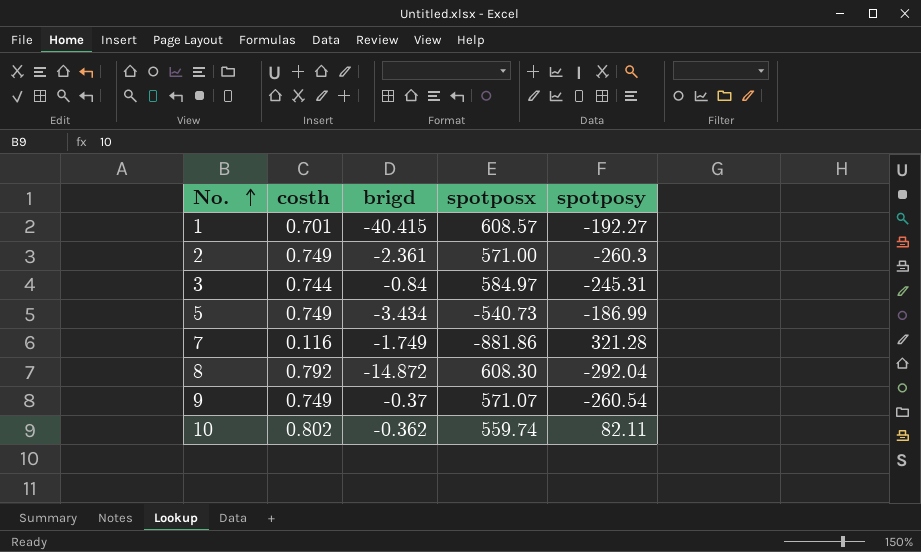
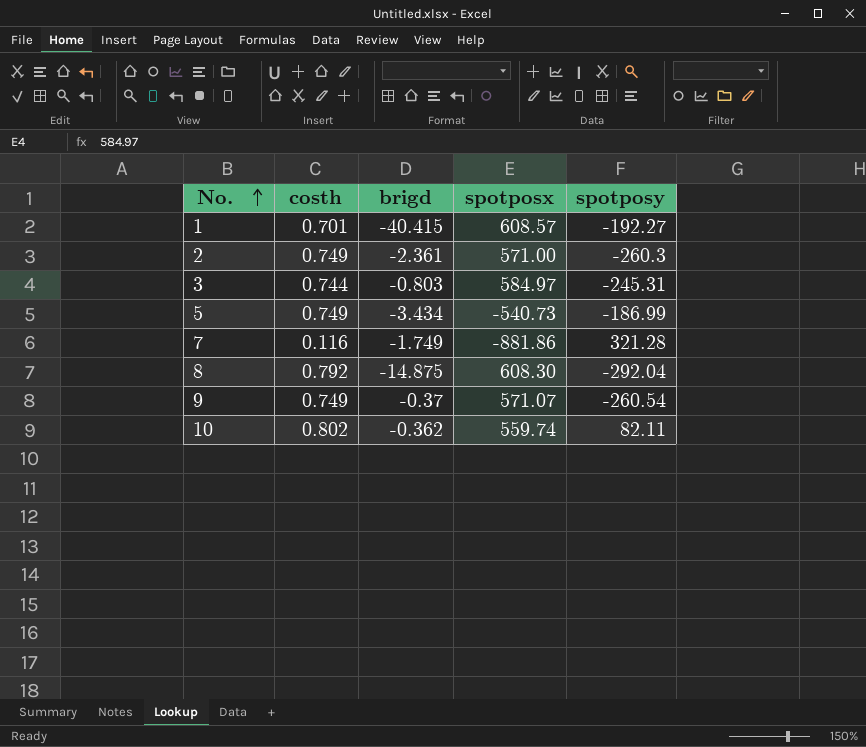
3 | brigd: -0.84 -> -0.803
8 | brigd: -14.872 -> -14.875

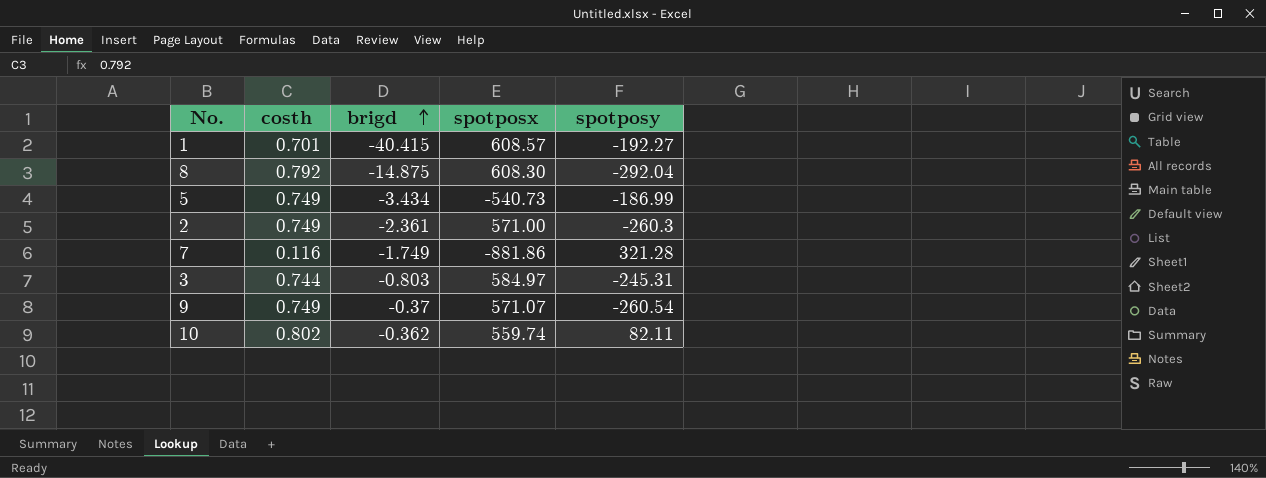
row order: No. ascending -> brigd ascending

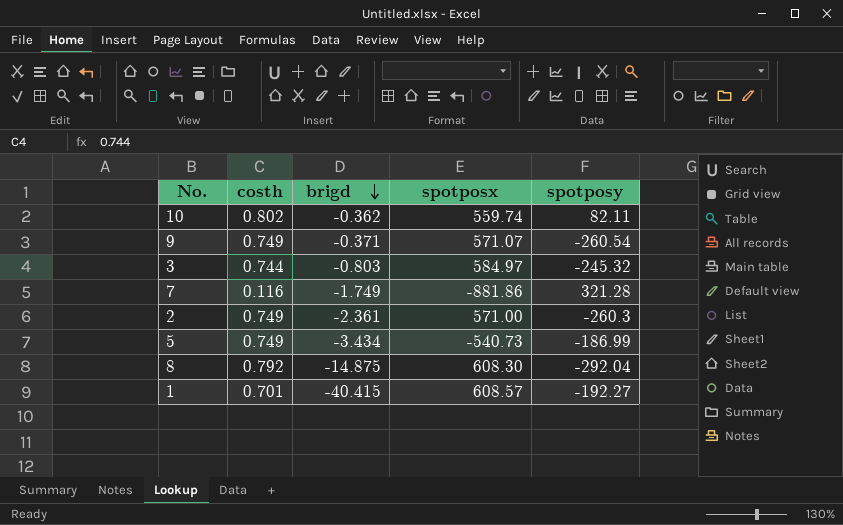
row order: brigd ascending -> brigd descending
9 | brigd: -0.37 -> -0.371
3 | spotposy: -245.31 -> -245.32

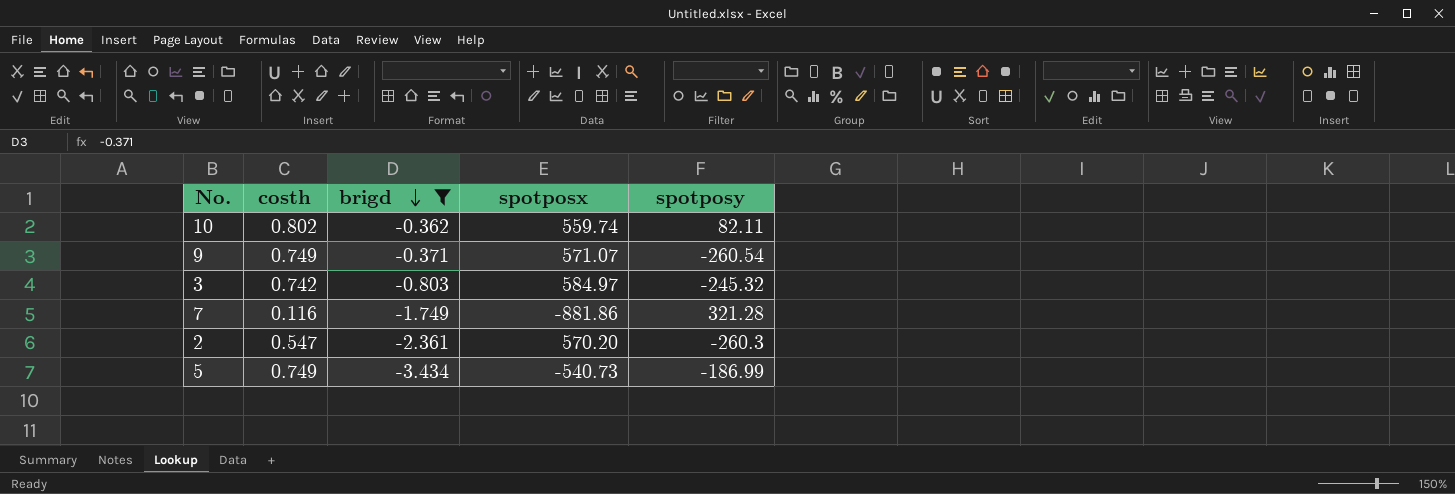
filter: none -> brigd >= -3.434
3 | costh: 0.744 -> 0.742
2 | costh: 0.749 -> 0.547
2 | spotposx: 571.00 -> 570.20

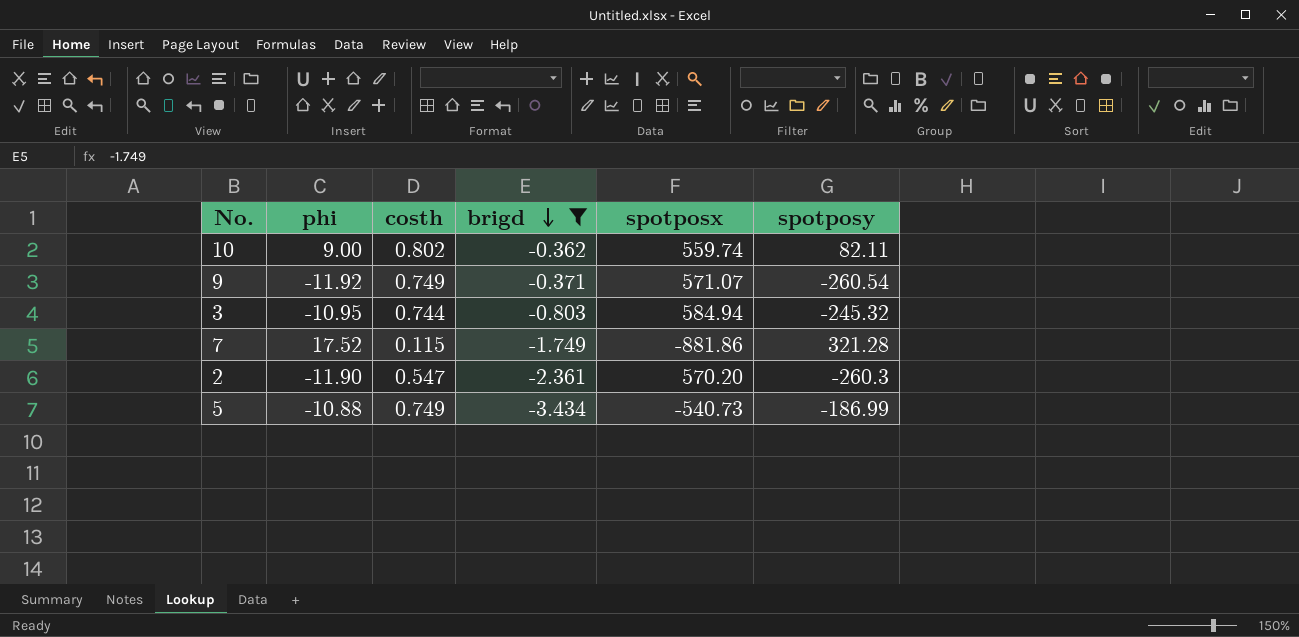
column phi | position: none -> 2
3 | costh: 0.742 -> 0.744
3 | spotposx: 584.97 -> 584.94
7 | costh: 0.116 -> 0.115

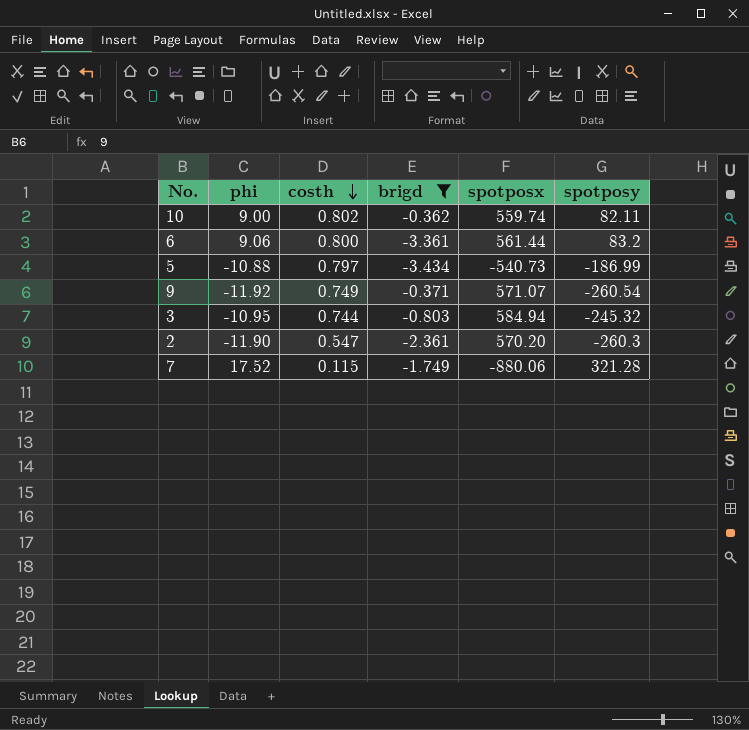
row order: brigd descending -> costh descending
row 6: none -> 9.06 | 0.800 | -3.361 | 561.44 | 83.2
5 | costh: 0.749 -> 0.797
7 | spotposx: -881.86 -> -880.06

